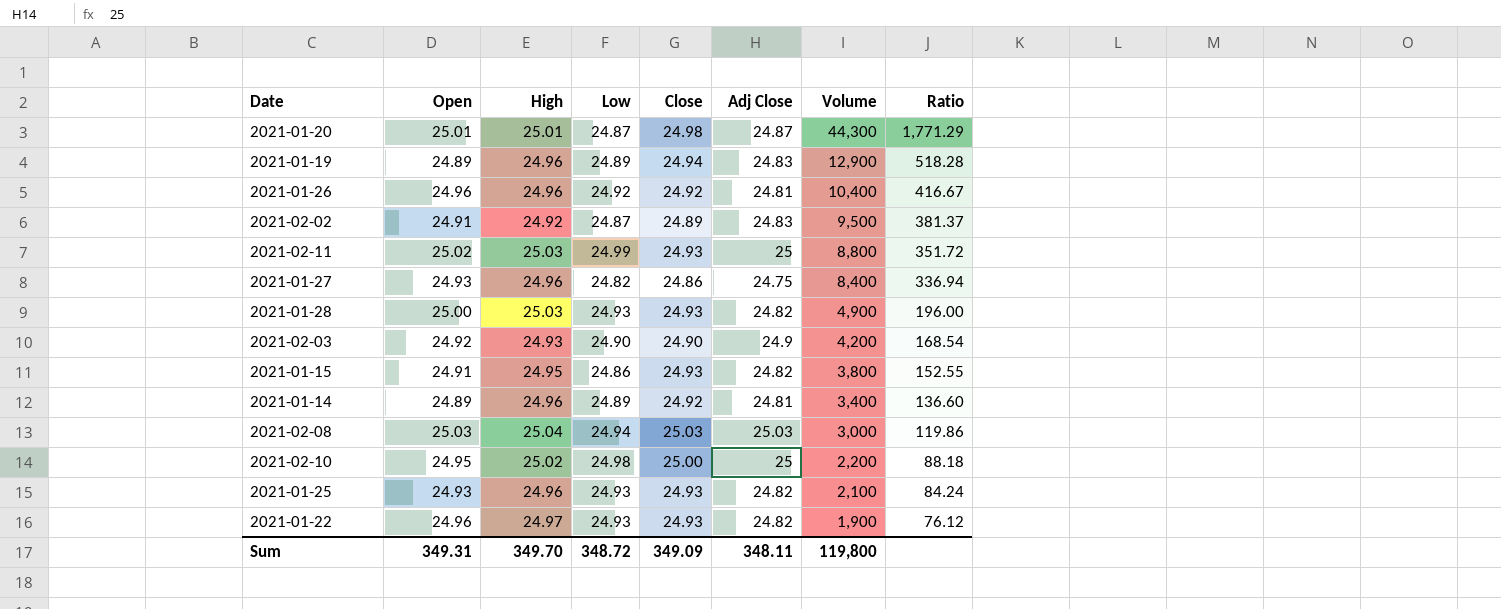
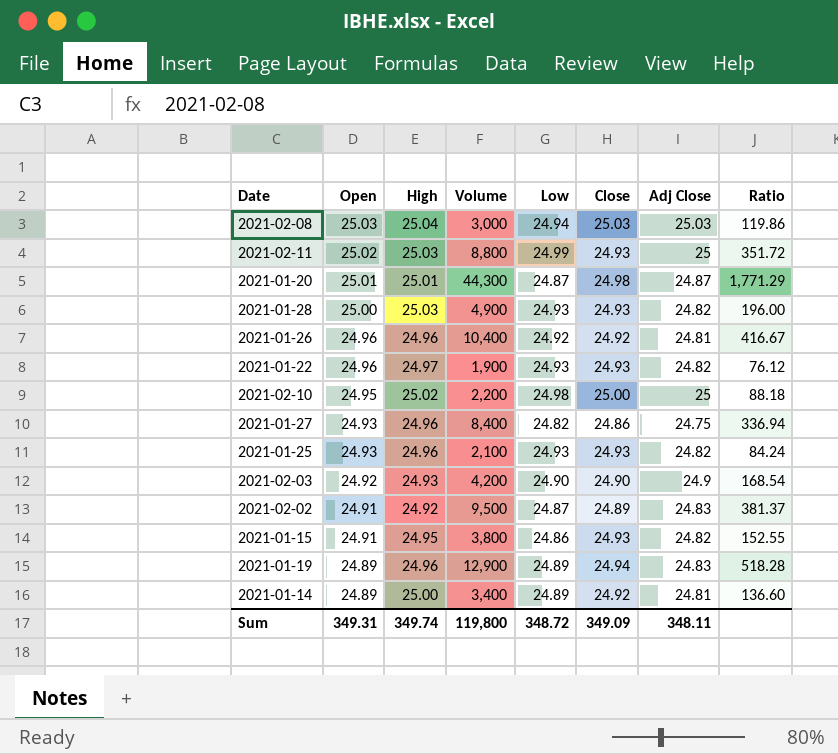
row order: Volume descending -> Open descending
column Volume | position: 7 -> 4
2021-01-14 | High: 24.96 -> 25.00
Sum | High: 349.70 -> 349.74

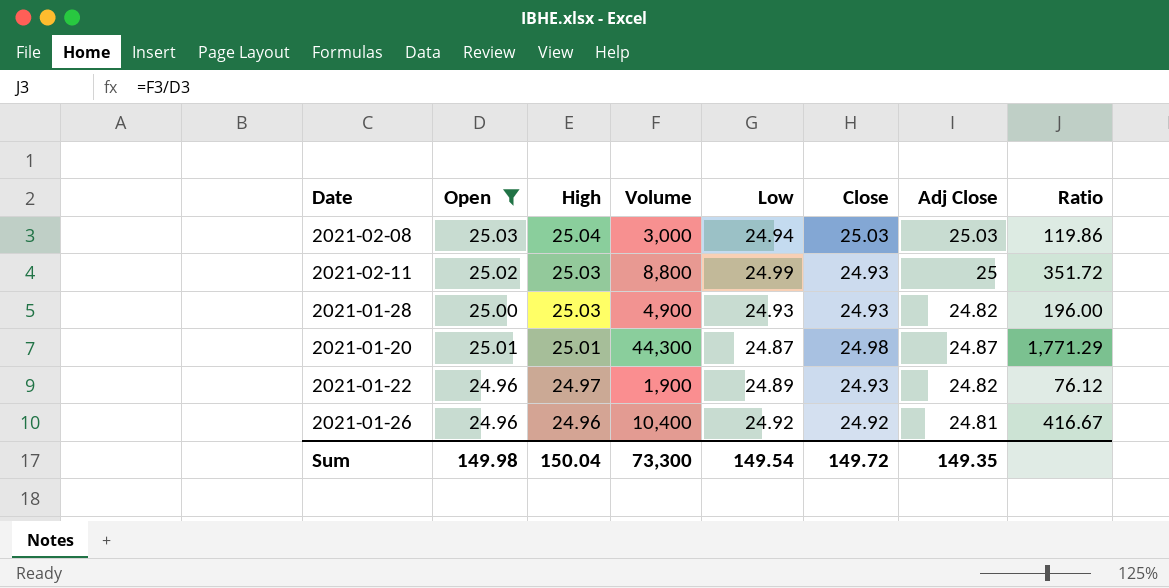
filter: none -> Open >= 24.96
row order: Open descending -> High descending
2021-01-22 | Low: 24.93 -> 24.89
Sum | Open: 349.31 -> 149.98
Sum | High: 349.74 -> 150.04
Sum | Volume: 119,800 -> 73,300
Sum | Low: 348.72 -> 149.54
Sum | Close: 349.09 -> 149.72
Sum | Adj Close: 348.11 -> 149.35

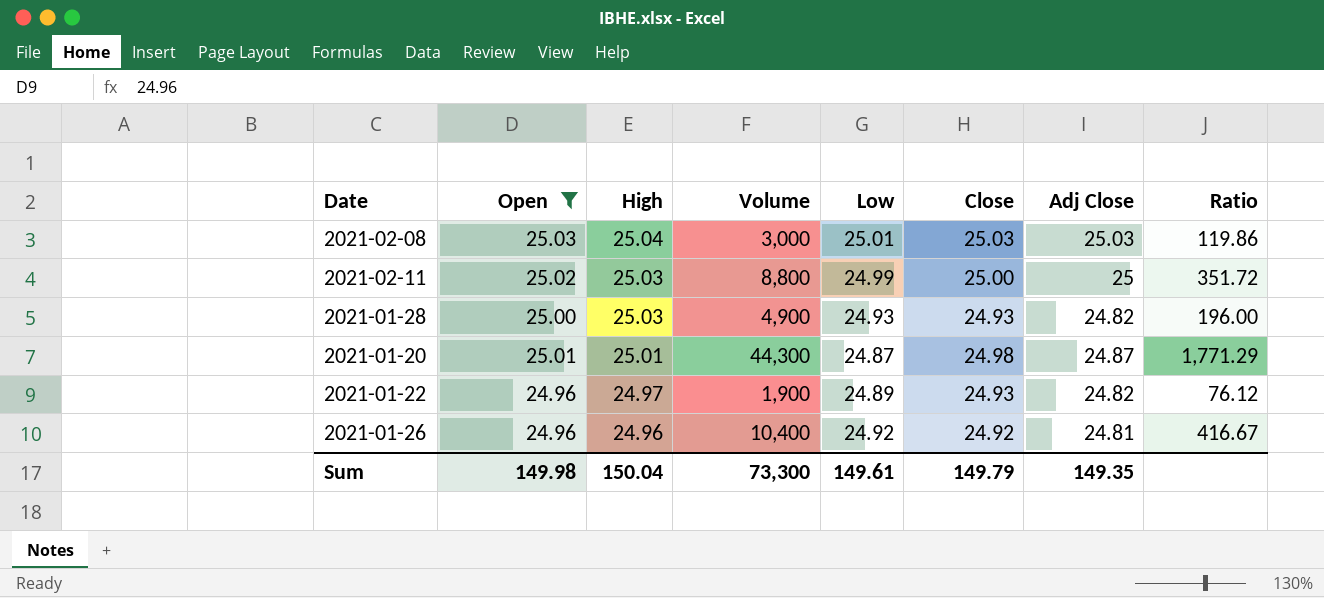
2021-02-08 | Low: 24.94 -> 25.01
2021-02-11 | Close: 24.93 -> 25.00
Sum | Low: 149.54 -> 149.61
Sum | Close: 149.72 -> 149.79

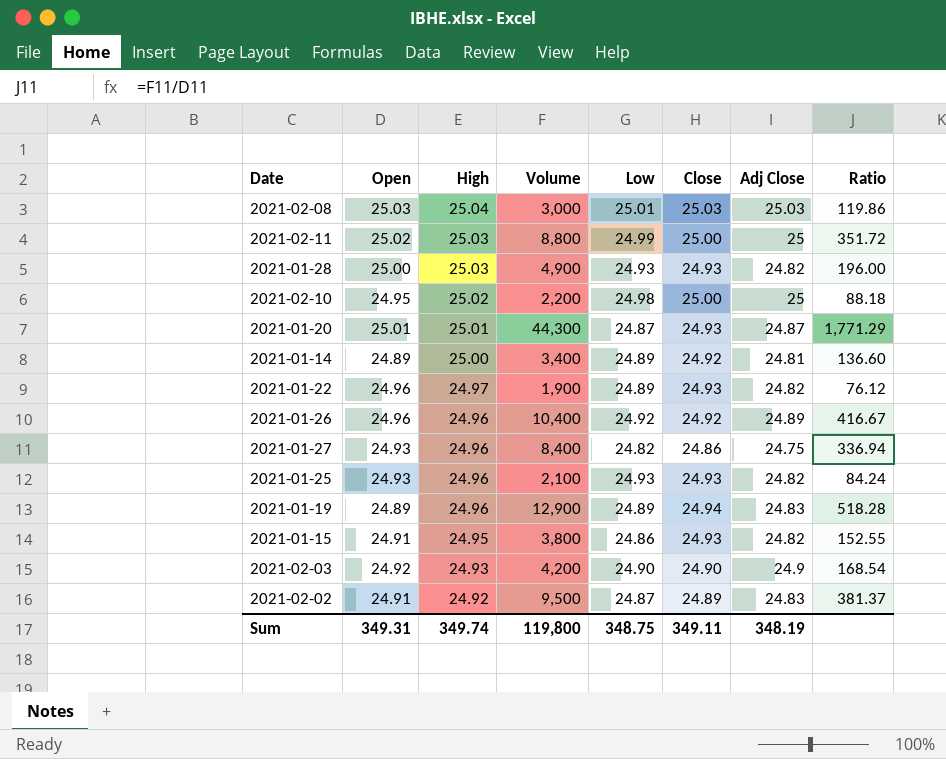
filter: Open >= 24.96 -> none
2021-01-20 | Close: 24.98 -> 24.93
2021-01-26 | Adj Close: 24.81 -> 24.89
Sum | Open: 149.98 -> 349.31
Sum | High: 150.04 -> 349.74
Sum | Volume: 73,300 -> 119,800
Sum | Low: 149.61 -> 348.75
Sum | Close: 149.79 -> 349.11
Sum | Adj Close: 149.35 -> 348.19

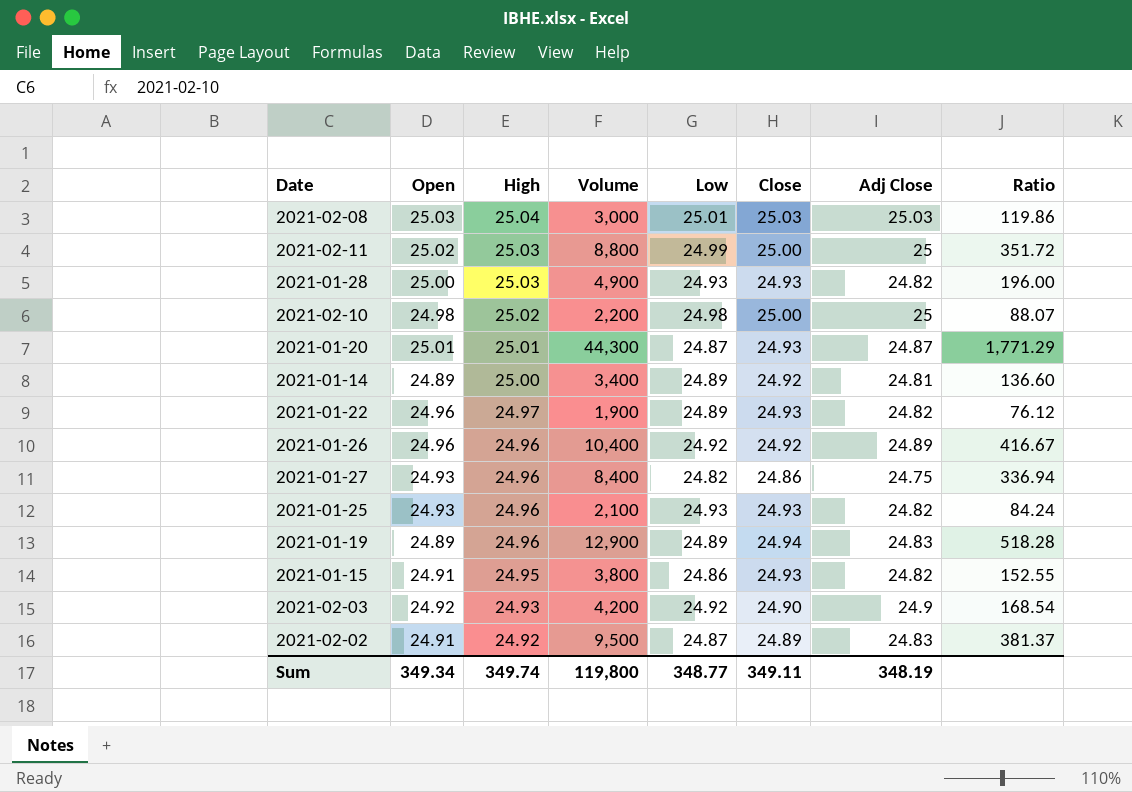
2021-02-10 | Open: 24.95 -> 24.98
2021-02-10 | Ratio: 88.18 -> 88.07
2021-02-03 | Low: 24.90 -> 24.92
Sum | Open: 349.31 -> 349.34
Sum | Low: 348.75 -> 348.77

